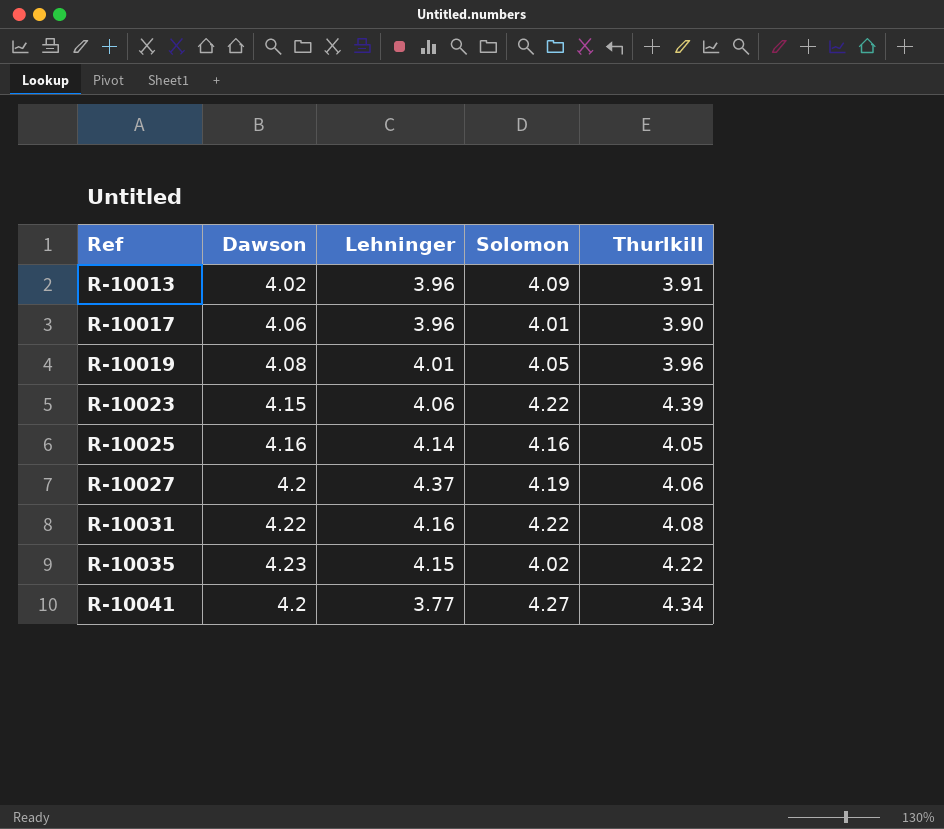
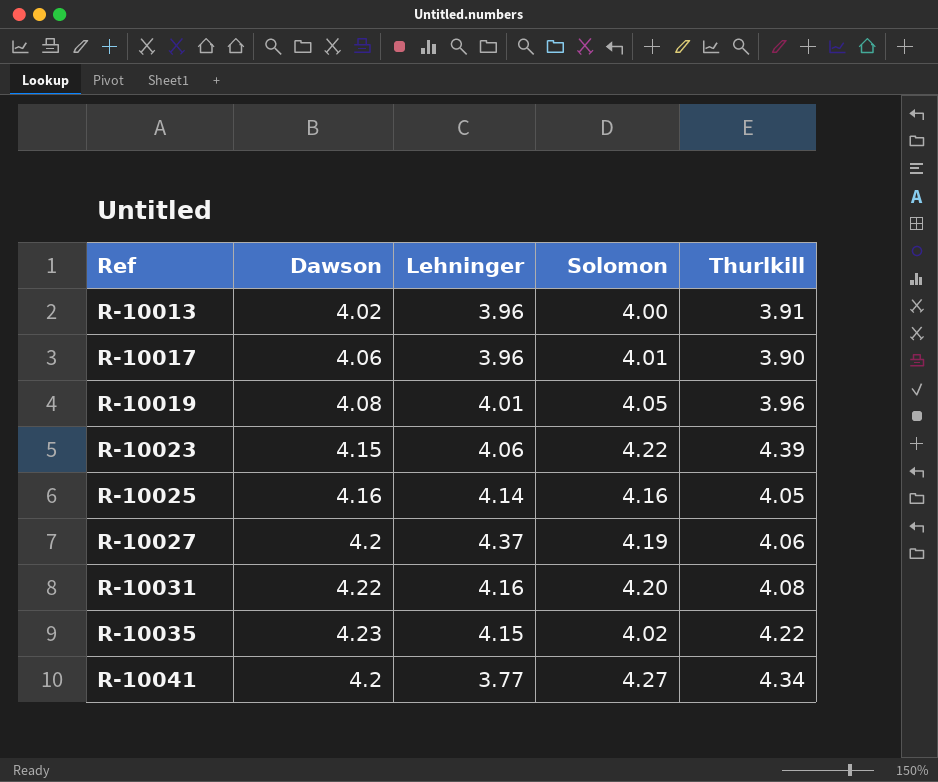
R-10013 | Solomon: 4.09 -> 4.00
R-10031 | Solomon: 4.22 -> 4.20

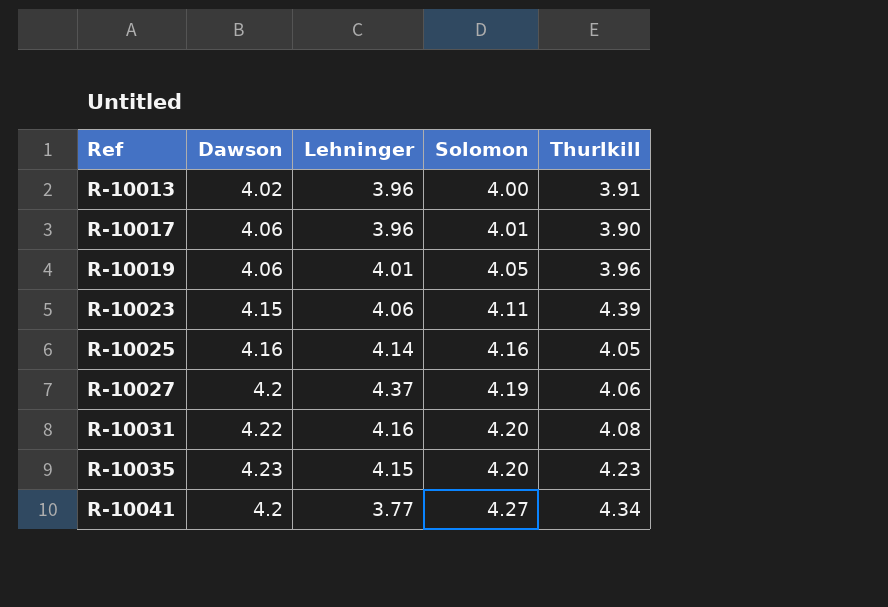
R-10019 | Dawson: 4.08 -> 4.06
R-10023 | Solomon: 4.22 -> 4.11
R-10035 | Solomon: 4.02 -> 4.20
R-10035 | Thurlkill: 4.22 -> 4.23

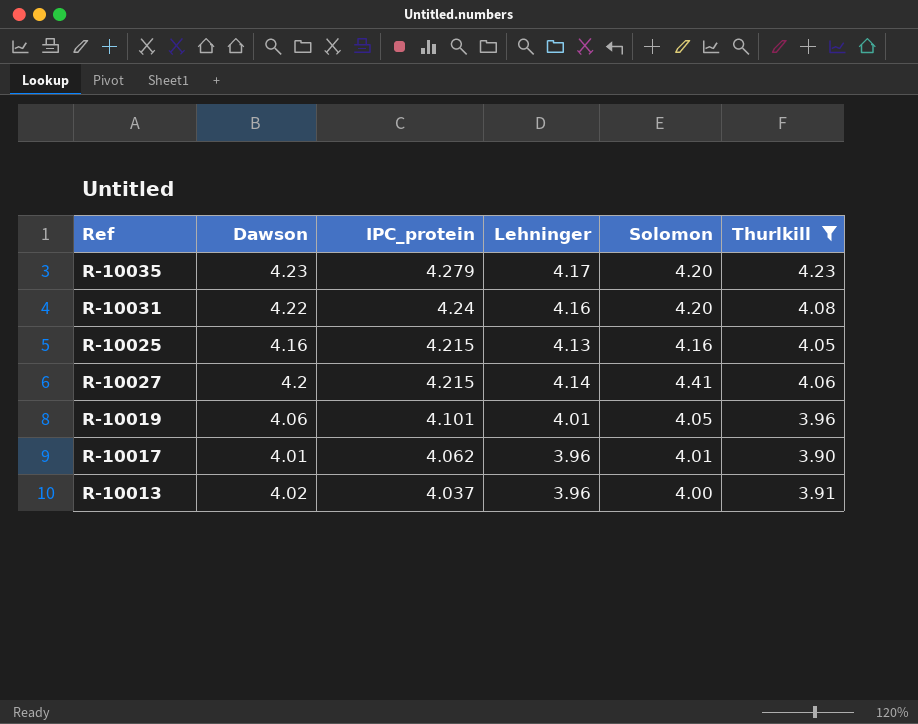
filter: none -> Thurlkill <= 4.23
row order: Ref ascending -> IPC_protein descending
column IPC_protein | position: none -> 3
R-10035 | Lehninger: 4.15 -> 4.17
R-10025 | Lehninger: 4.14 -> 4.13
R-10027 | Lehninger: 4.37 -> 4.14
R-10027 | Solomon: 4.19 -> 4.41
R-10017 | Dawson: 4.06 -> 4.01

